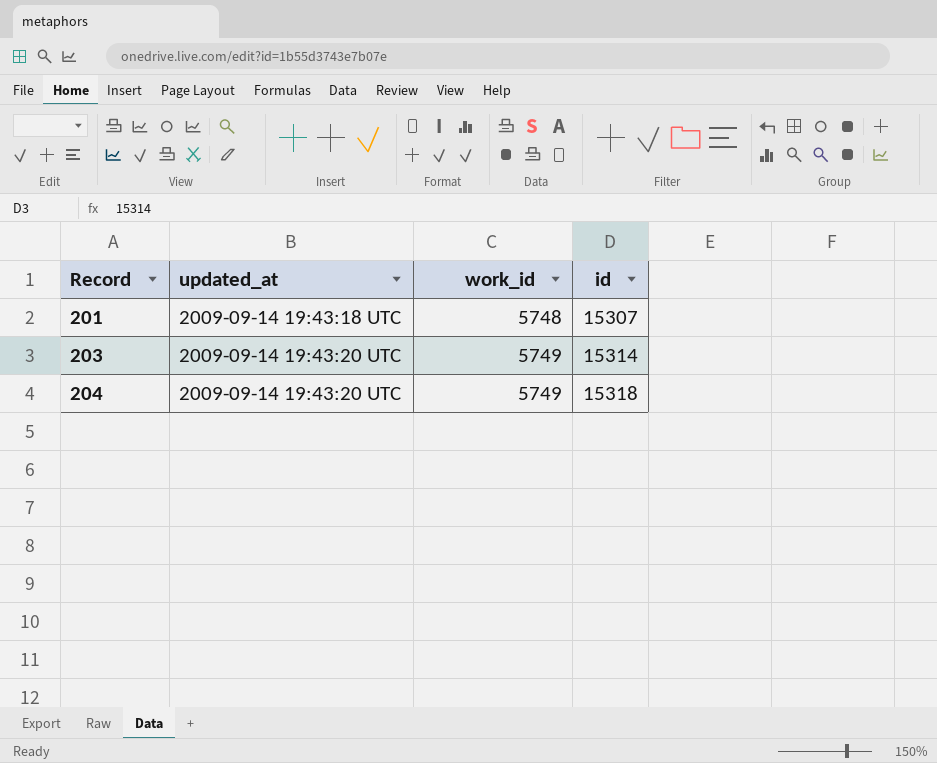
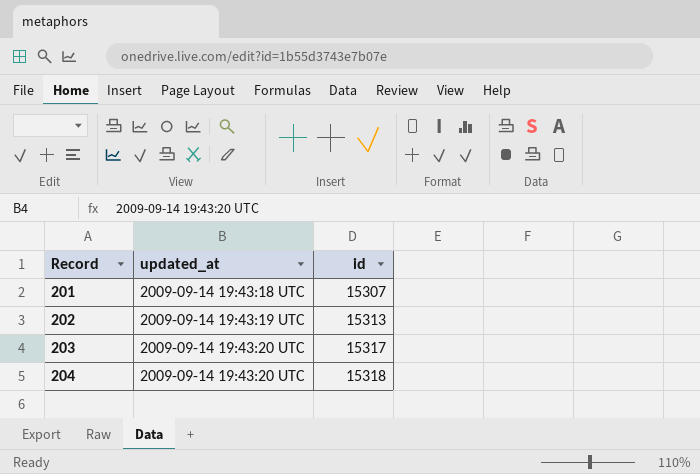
column work_id | position: 3 -> none
row 202: none -> 2009-09-14 19:43:19 UTC | 15313
203 | id: 15314 -> 15317

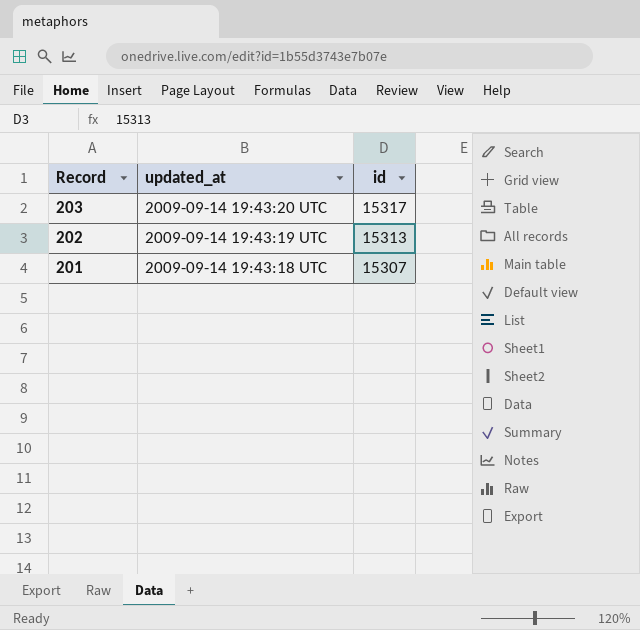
row order: Record ascending -> Record descending
row 204: 2009-09-14 19:43:20 UTC | 15318 -> none

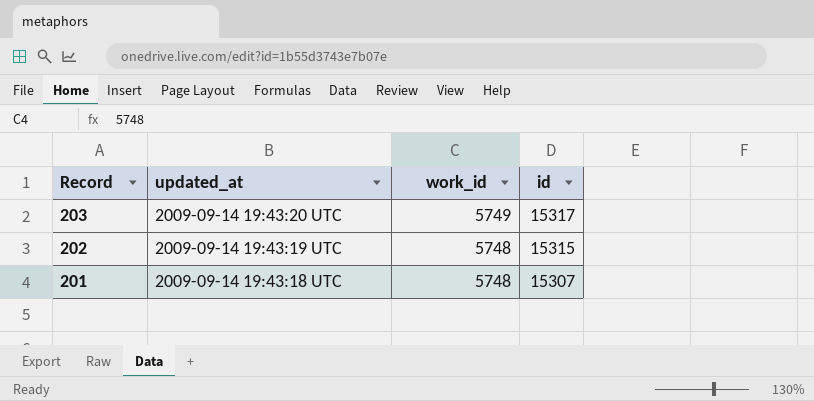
column work_id | position: none -> 3
202 | id: 15313 -> 15315

